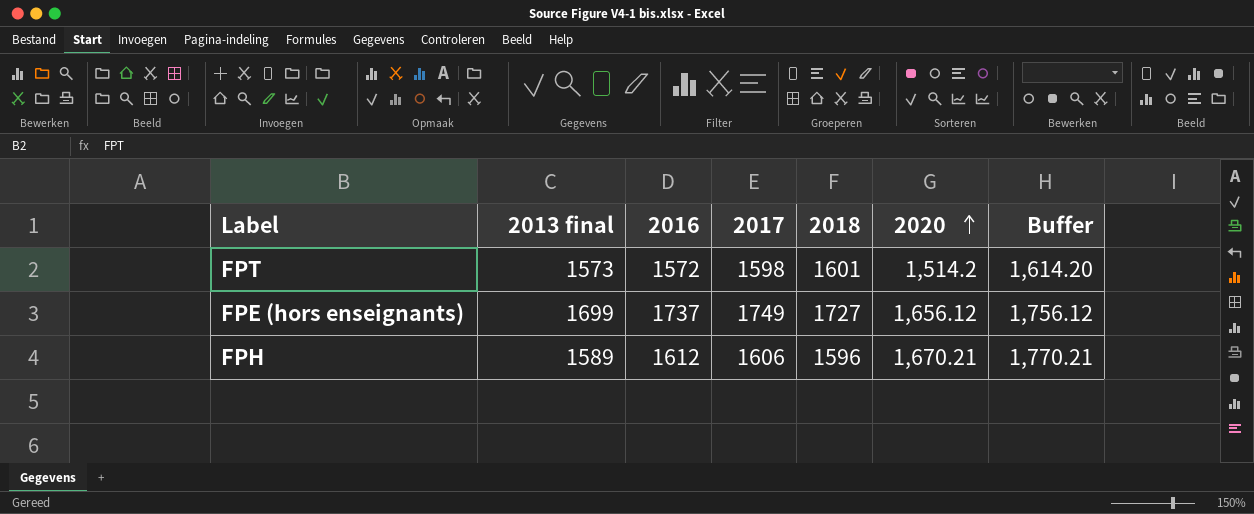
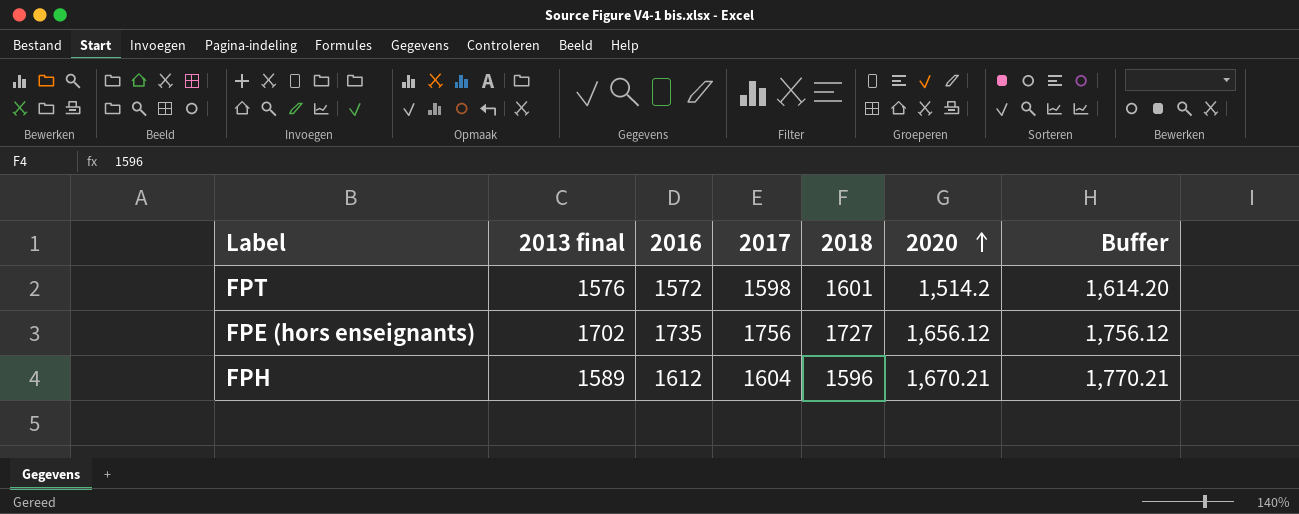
FPT | 2013 final: 1573 -> 1576
FPE (hors enseignants) | 2013 final: 1699 -> 1702
FPE (hors enseignants) | 2016: 1737 -> 1735
FPE (hors enseignants) | 2017: 1749 -> 1756
FPH | 2017: 1606 -> 1604

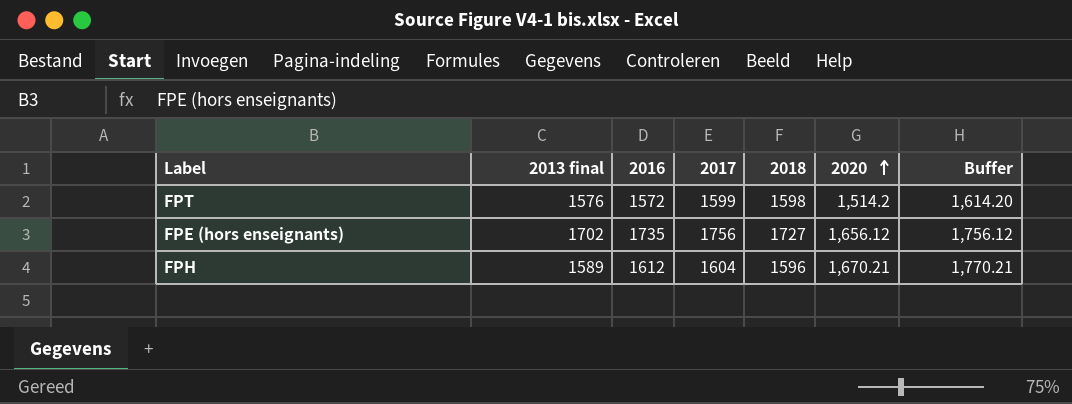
FPT | 2017: 1598 -> 1599
FPT | 2018: 1601 -> 1598

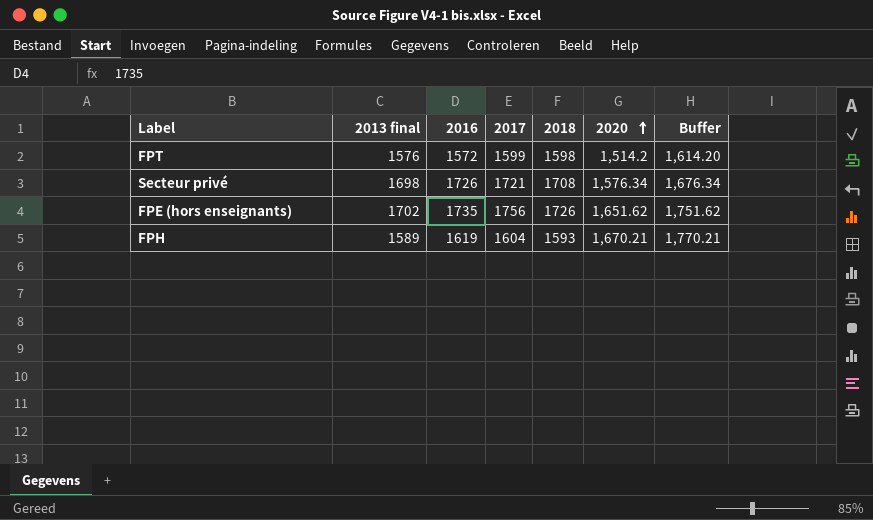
row Secteur privé: none -> 1698 | 1726 | 1721 | 1708 | 1,576.34 | 1,676.34
FPE (hors enseignants) | 2018: 1727 -> 1726
FPE (hors enseignants) | 2020: 1,656.12 -> 1,651.62
FPE (hors enseignants) | Buffer: 1,756.12 -> 1,751.62
FPH | 2016: 1612 -> 1619
FPH | 2018: 1596 -> 1593

